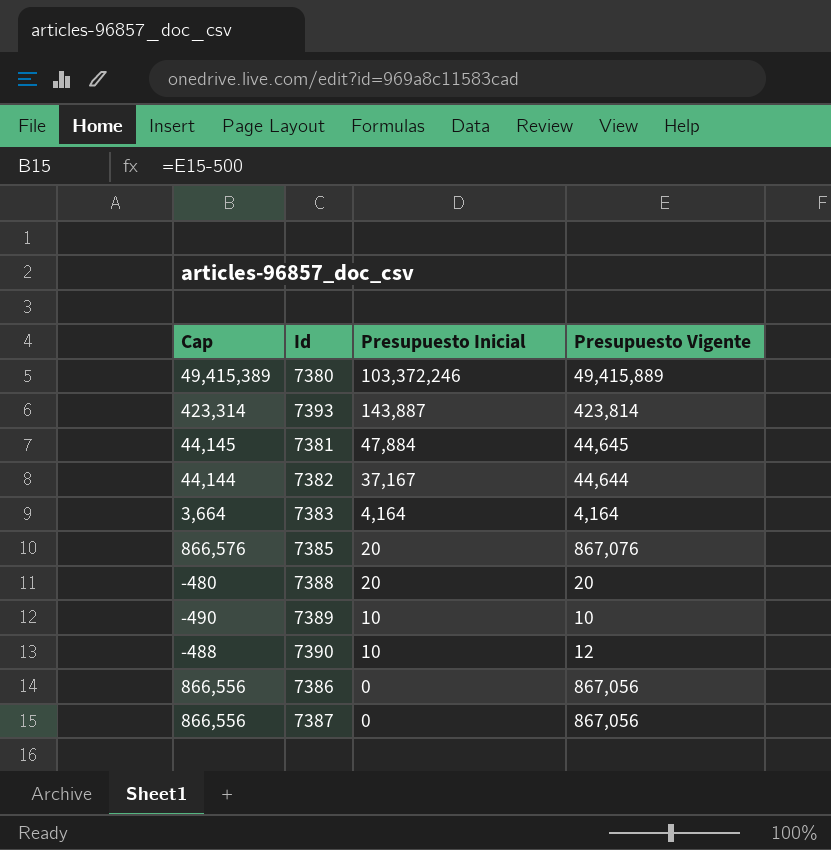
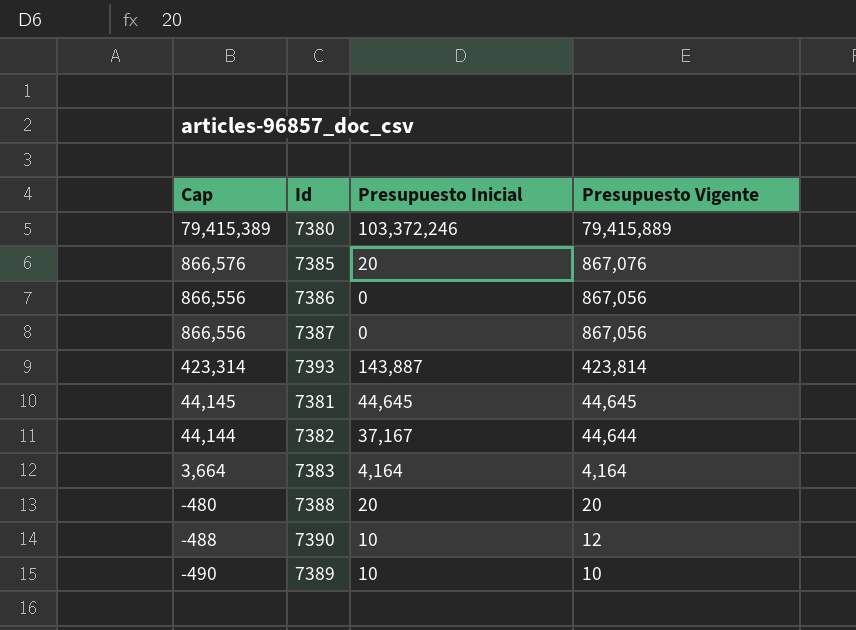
row order: Presupuesto Inicial descending -> Cap descending
7380 | Cap: 49,415,389 -> 79,415,389
7380 | Presupuesto Vigente: 49,415,889 -> 79,415,889
7381 | Presupuesto Inicial: 47,884 -> 44,645

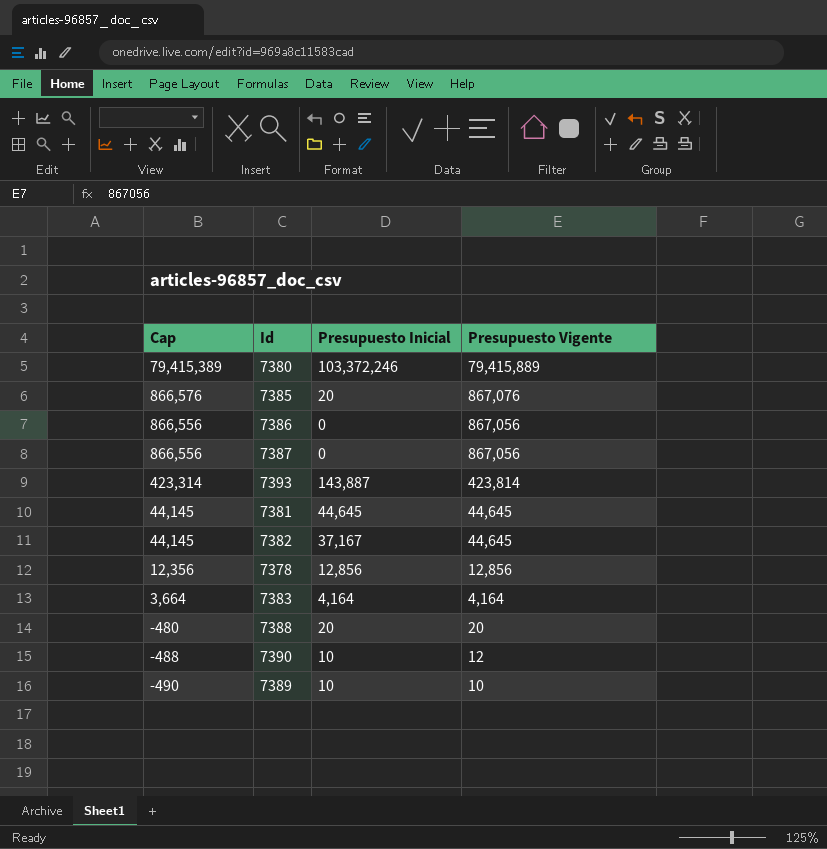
7382 | Cap: 44,144 -> 44,145
7382 | Presupuesto Vigente: 44,644 -> 44,645
row 7378: none -> 12,356 | 12,856 | 12,856

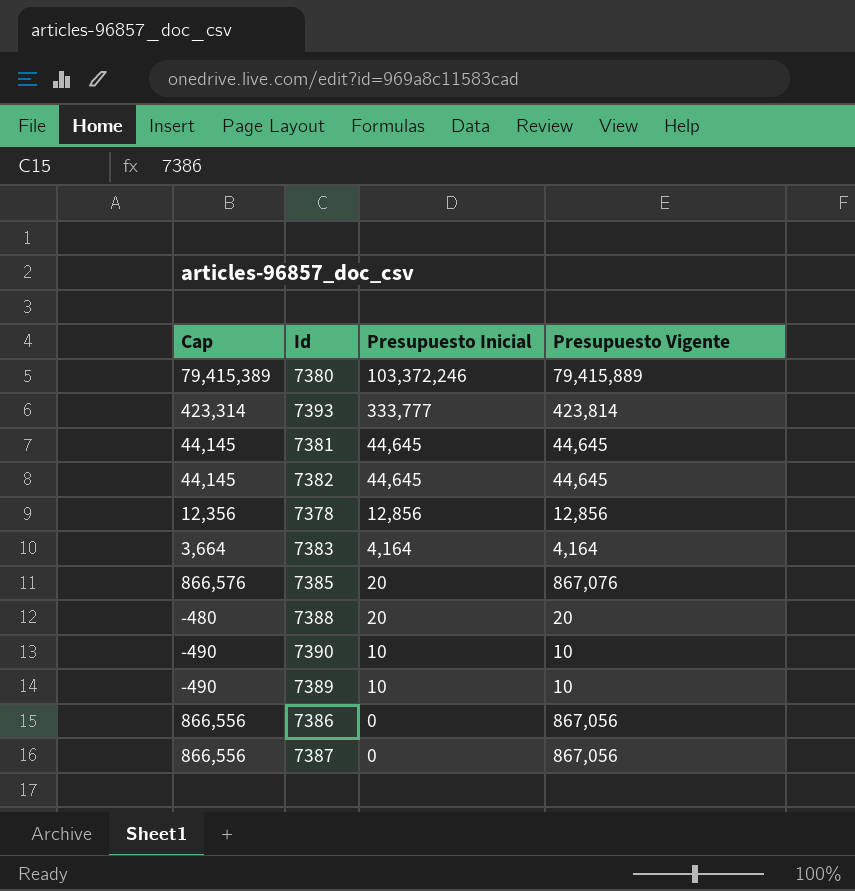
row order: Cap descending -> Presupuesto Inicial descending
7393 | Presupuesto Inicial: 143,887 -> 333,777
7382 | Presupuesto Inicial: 37,167 -> 44,645
7390 | Cap: -488 -> -490
7390 | Presupuesto Vigente: 12 -> 10

